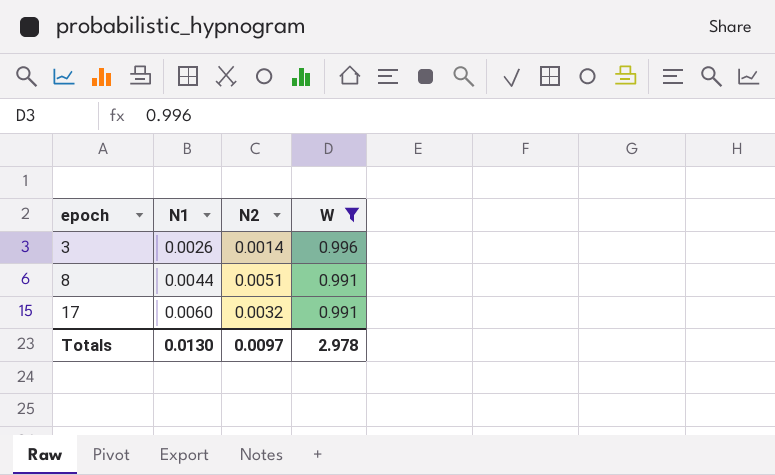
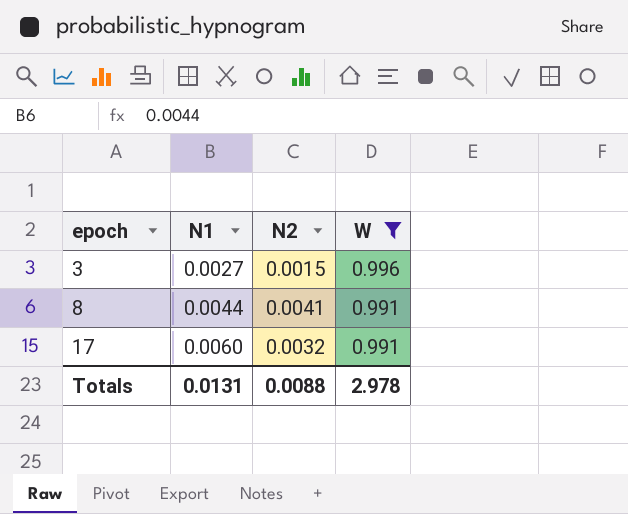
3 | N1: 0.0026 -> 0.0027
3 | N2: 0.0014 -> 0.0015
8 | N2: 0.0051 -> 0.0041
Totals | N1: 0.0130 -> 0.0131
Totals | N2: 0.0097 -> 0.0088

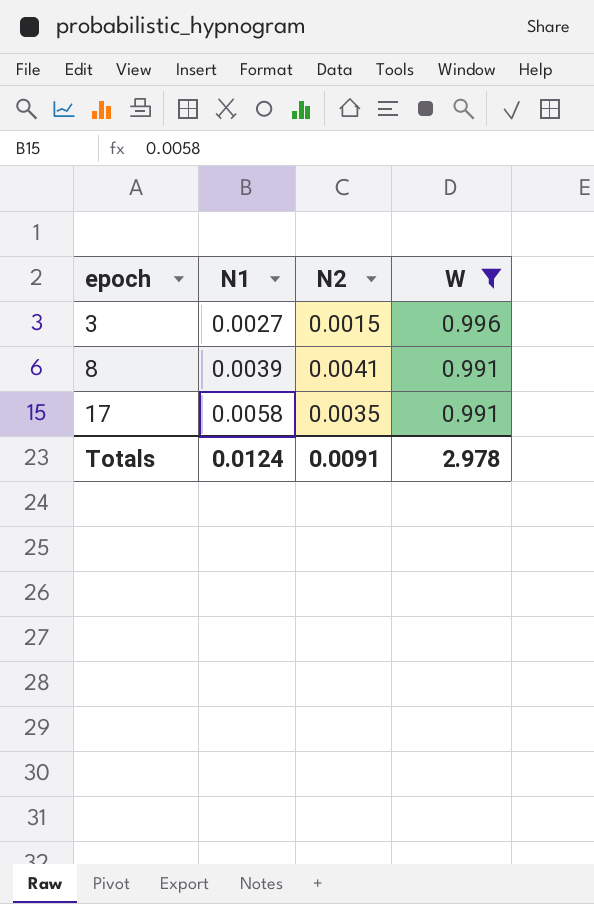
8 | N1: 0.0044 -> 0.0039
17 | N1: 0.0060 -> 0.0058
17 | N2: 0.0032 -> 0.0035
Totals | N1: 0.0131 -> 0.0124
Totals | N2: 0.0088 -> 0.0091

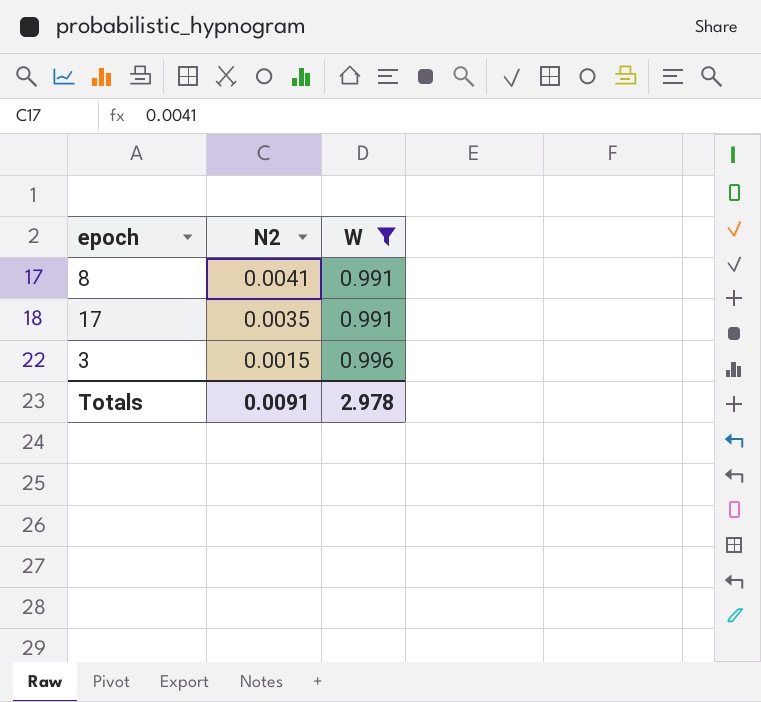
row order: epoch ascending -> N2 descending
column N1 | position: 2 -> none

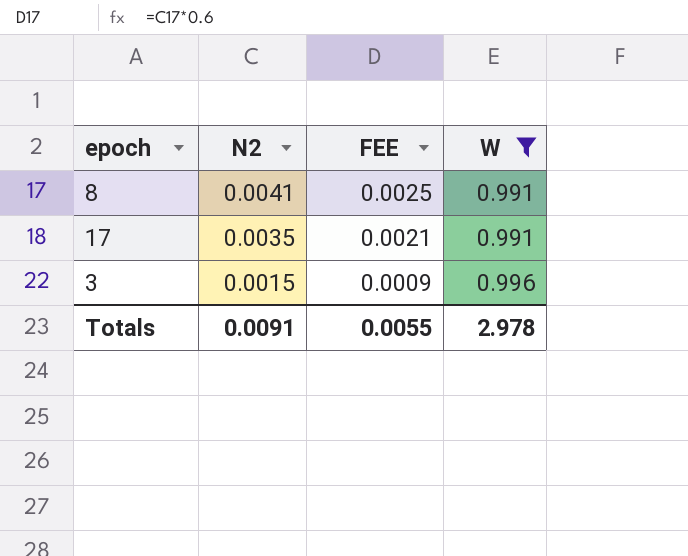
column FEE | formula: none -> [N2] * 0.6

